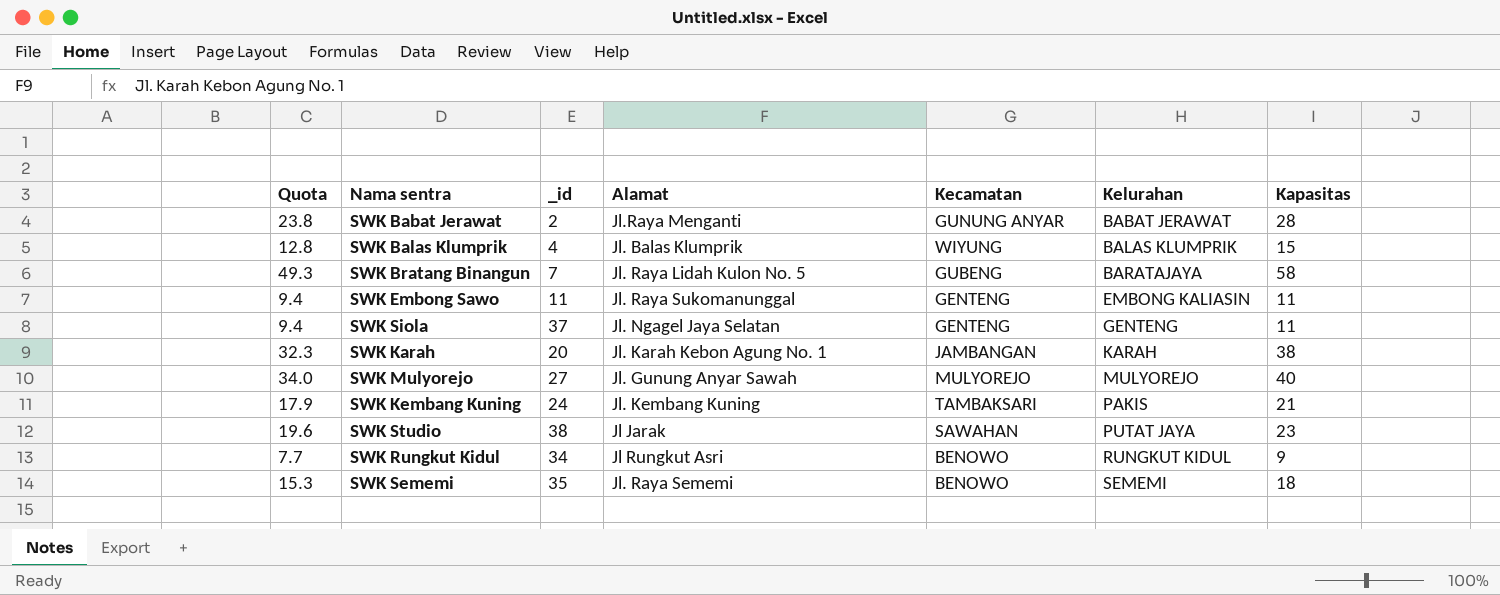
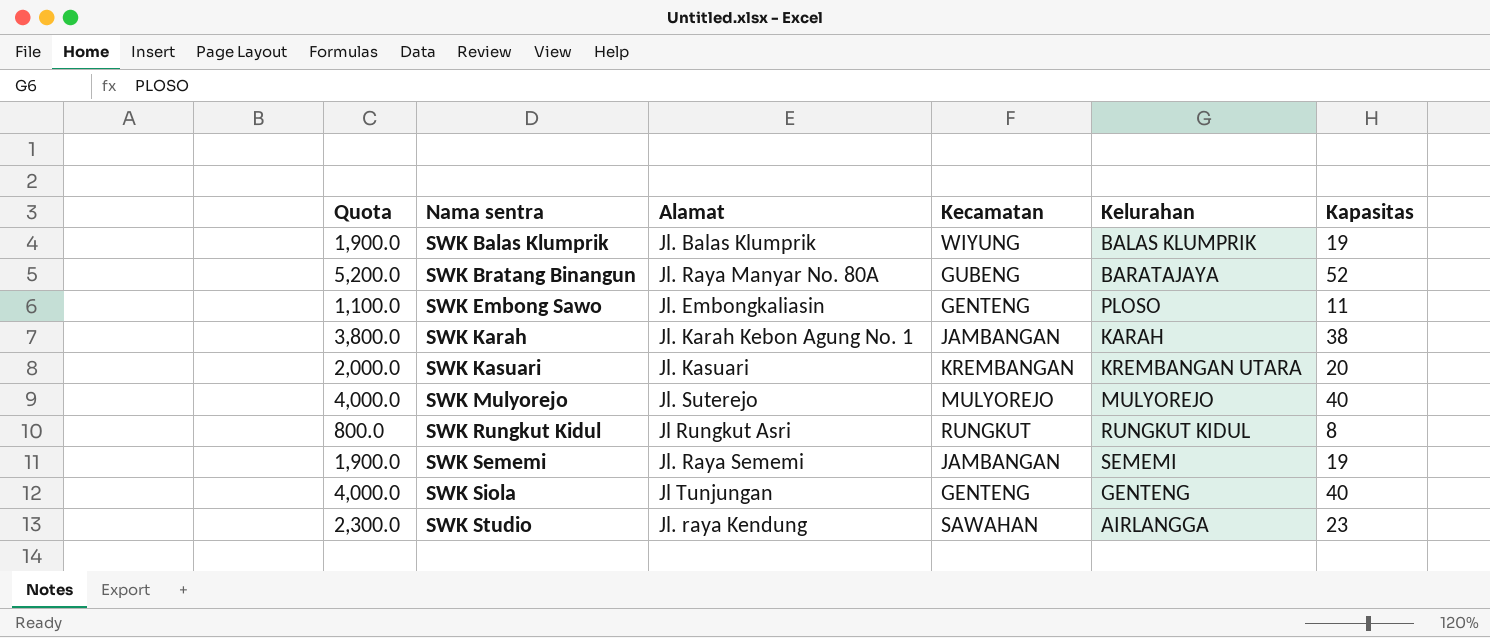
row order: Kelurahan ascending -> Nama sentra ascending
column _id | position: 3 -> none
column Quota | formula: [Kapasitas] * 0.85 -> [Kapasitas] * 100
row SWK Babat Jerawat: 23.8 | 2 | Jl.Raya Menganti | GUNUNG ANYAR | BABAT JERAWAT | 28 -> none
row SWK Kembang Kuning: 17.9 | 24 | Jl. Kembang Kuning | TAMBAKSARI | PAKIS | 21 -> none
SWK Balas Klumprik | Kapasitas: 15 -> 19
SWK Bratang Binangun | Alamat: Jl. Raya Lidah Kulon No. 5 -> Jl. Raya Manyar No. 80A
SWK Bratang Binangun | Kapasitas: 58 -> 52
SWK Embong Sawo | Alamat: Jl. Raya Sukomanunggal -> Jl. Embongkaliasin
SWK Embong Sawo | Kelurahan: EMBONG KALIASIN -> PLOSO
row SWK Kasuari: none -> 2,000.0 | Jl. Kasuari | KREMBANGAN | KREMBANGAN UTARA | 20
SWK Mulyorejo | Alamat: Jl. Gunung Anyar Sawah -> Jl. Suterejo
SWK Rungkut Kidul | Kecamatan: BENOWO -> RUNGKUT
SWK Rungkut Kidul | Kapasitas: 9 -> 8
SWK Sememi | Kecamatan: BENOWO -> JAMBANGAN
SWK Sememi | Kapasitas: 18 -> 19
SWK Siola | Alamat: Jl. Ngagel Jaya Selatan -> Jl Tunjungan
SWK Siola | Kapasitas: 11 -> 40
SWK Studio | Alamat: Jl Jarak -> Jl. raya Kendung
SWK Studio | Kelurahan: PUTAT JAYA -> AIRLANGGA

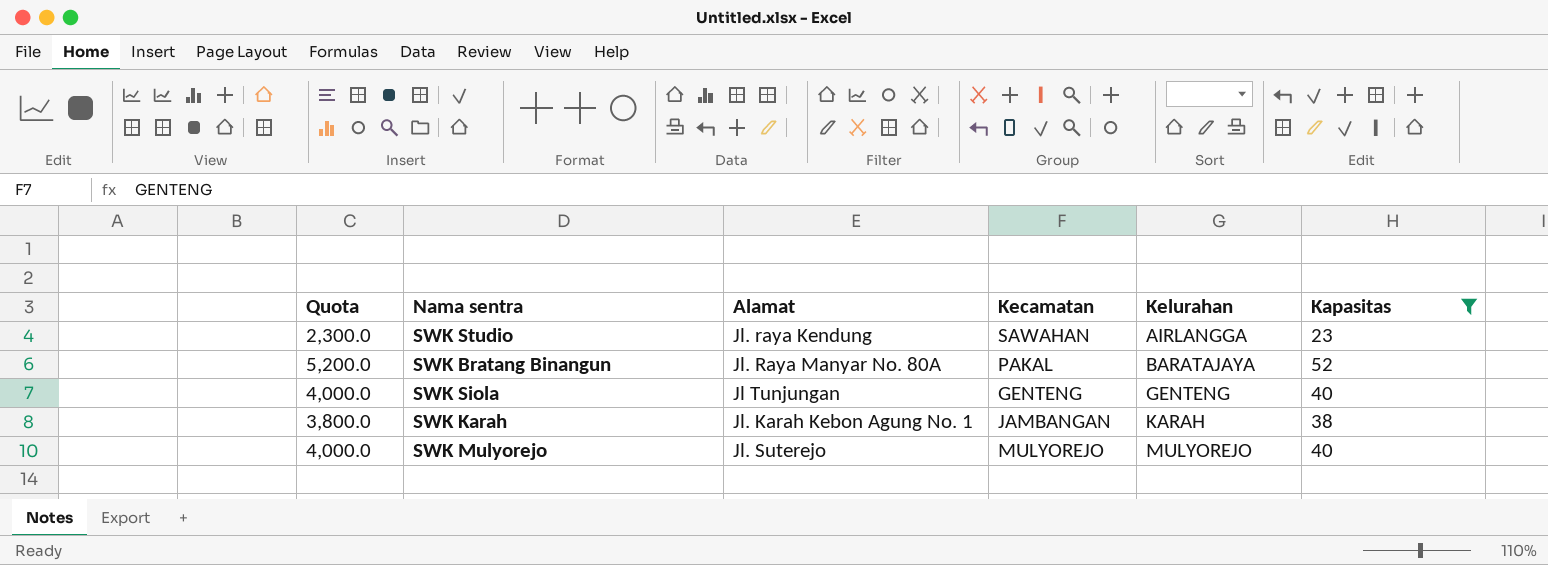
filter: none -> Kapasitas >= 23
row order: Nama sentra ascending -> Kelurahan ascending
SWK Bratang Binangun | Kecamatan: GUBENG -> PAKAL

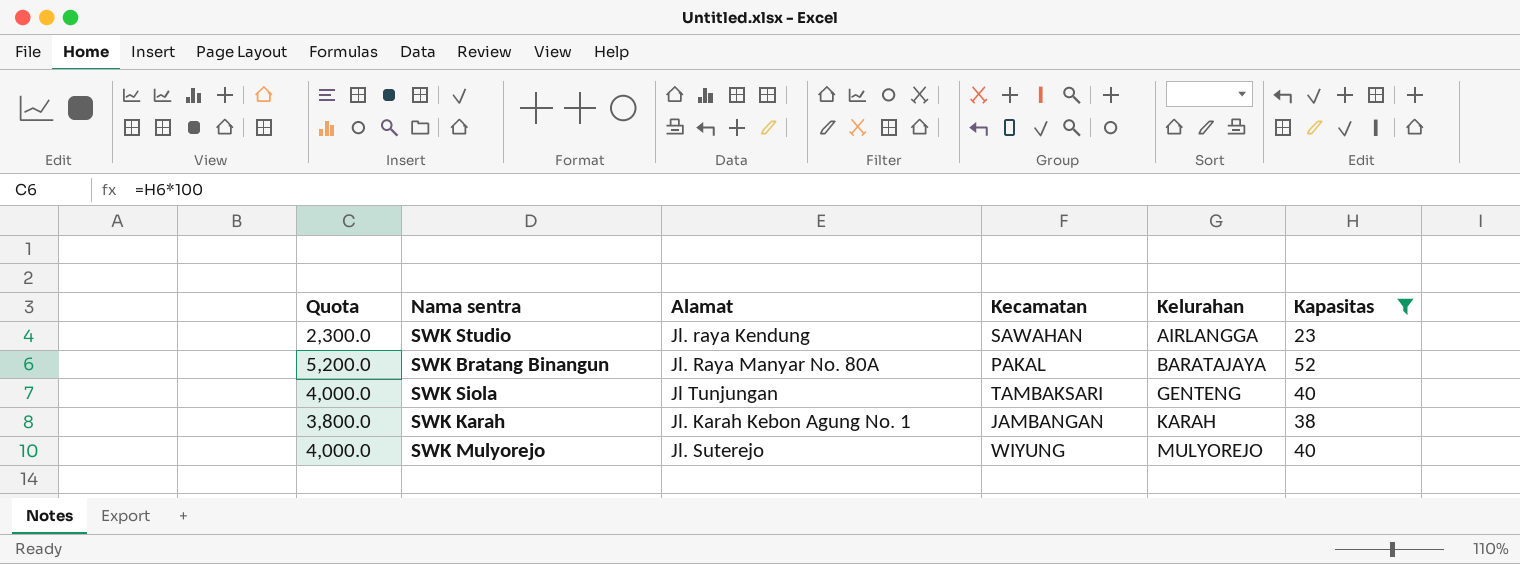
SWK Siola | Kecamatan: GENTENG -> TAMBAKSARI
SWK Mulyorejo | Kecamatan: MULYOREJO -> WIYUNG

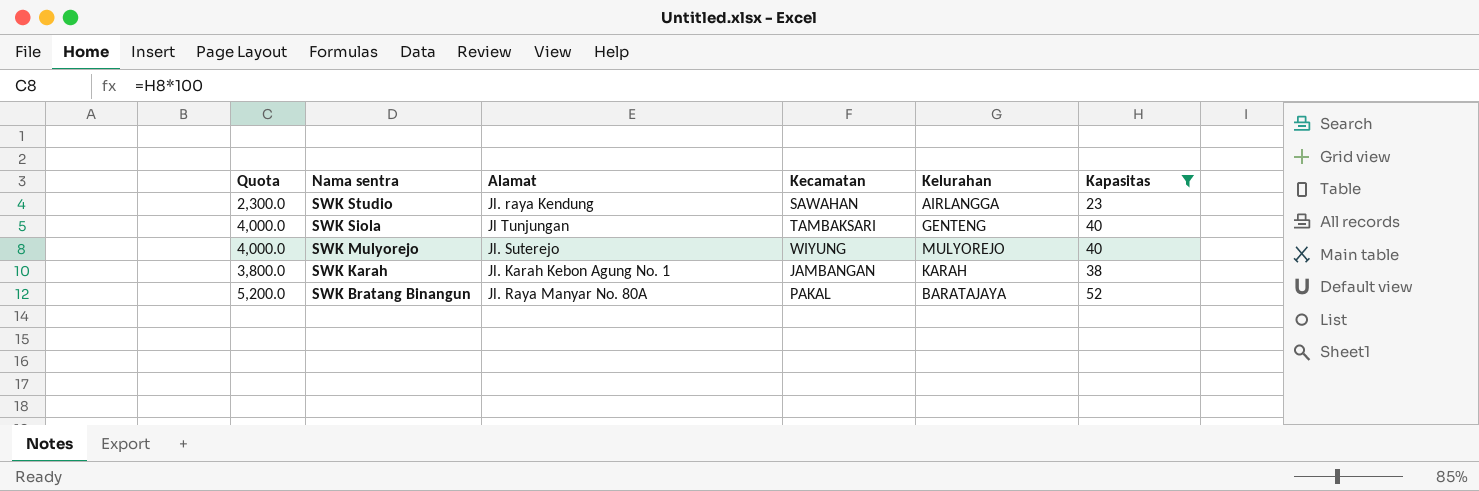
row order: Kelurahan ascending -> Nama sentra descending

